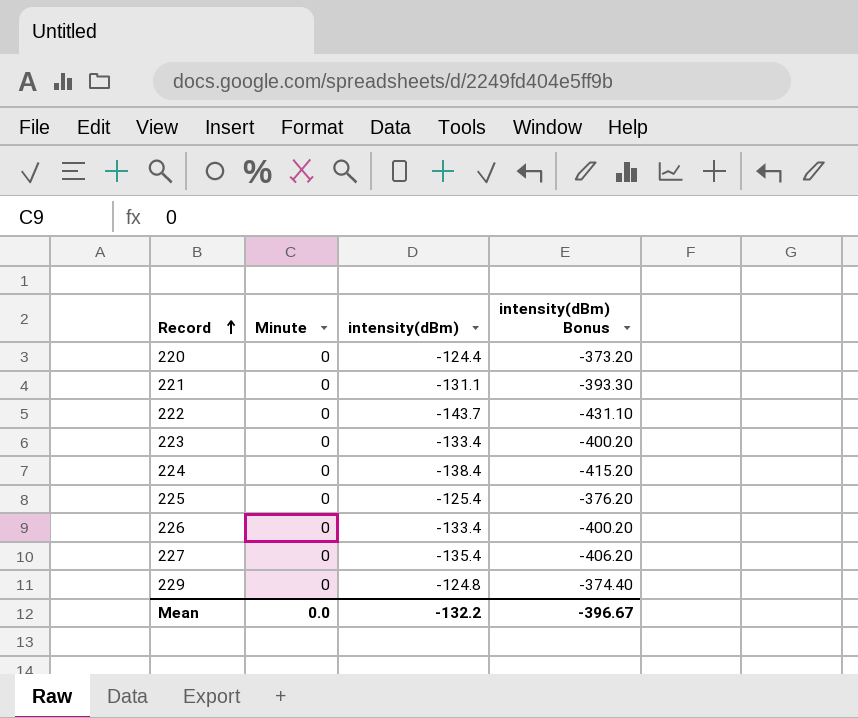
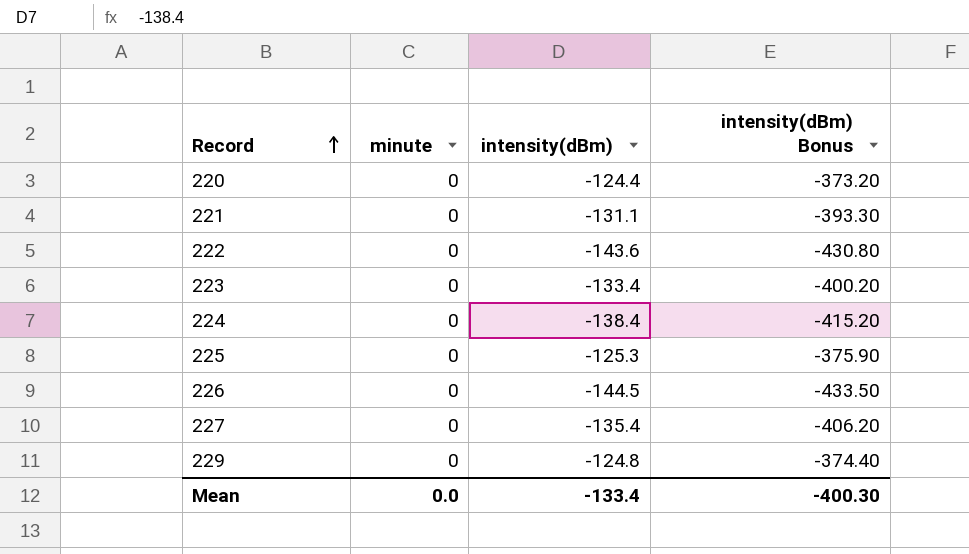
column name: Minute -> minute
222 | intensity(dBm): -143.7 -> -143.6
222 | intensity(dBm) Bonus: -431.10 -> -430.80
225 | intensity(dBm): -125.4 -> -125.3
225 | intensity(dBm) Bonus: -376.20 -> -375.90
226 | intensity(dBm): -133.4 -> -144.5
226 | intensity(dBm) Bonus: -400.20 -> -433.50
Mean | intensity(dBm): -132.2 -> -133.4
Mean | intensity(dBm) Bonus: -396.67 -> -400.30

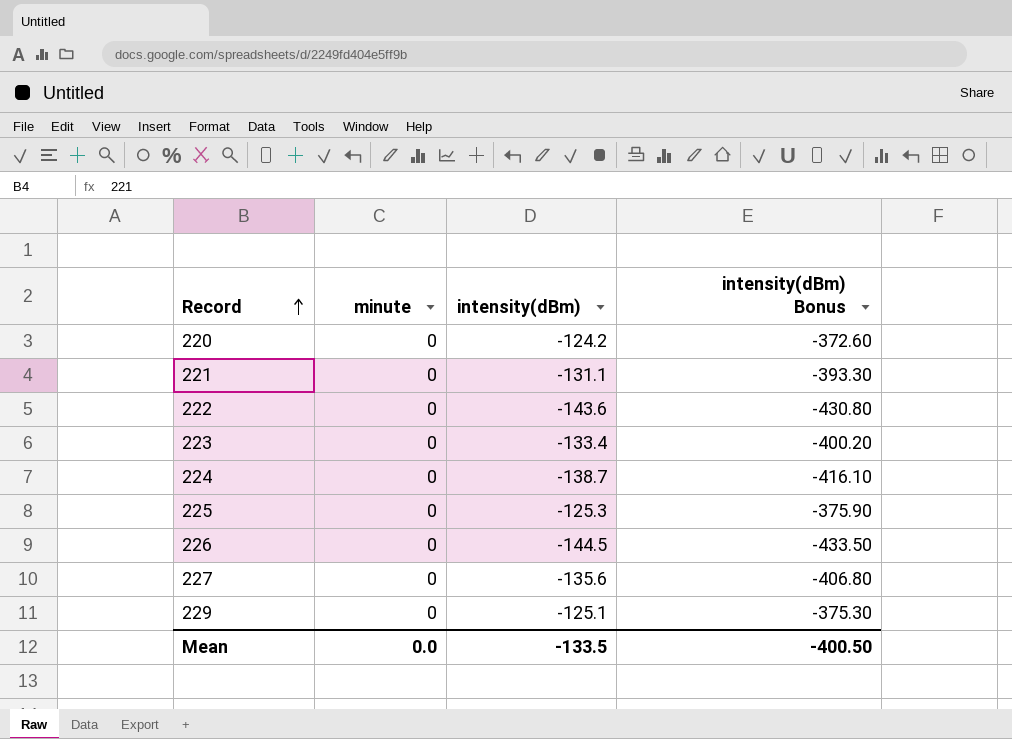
220 | intensity(dBm): -124.4 -> -124.2
220 | intensity(dBm) Bonus: -373.20 -> -372.60
224 | intensity(dBm): -138.4 -> -138.7
224 | intensity(dBm) Bonus: -415.20 -> -416.10
227 | intensity(dBm): -135.4 -> -135.6
227 | intensity(dBm) Bonus: -406.20 -> -406.80
229 | intensity(dBm): -124.8 -> -125.1
229 | intensity(dBm) Bonus: -374.40 -> -375.30
Mean | intensity(dBm): -133.4 -> -133.5
Mean | intensity(dBm) Bonus: -400.30 -> -400.50

